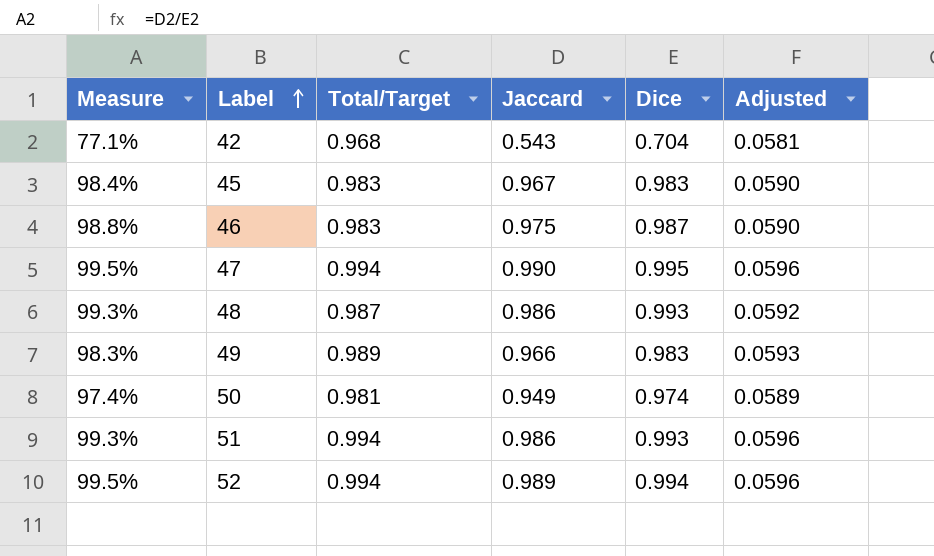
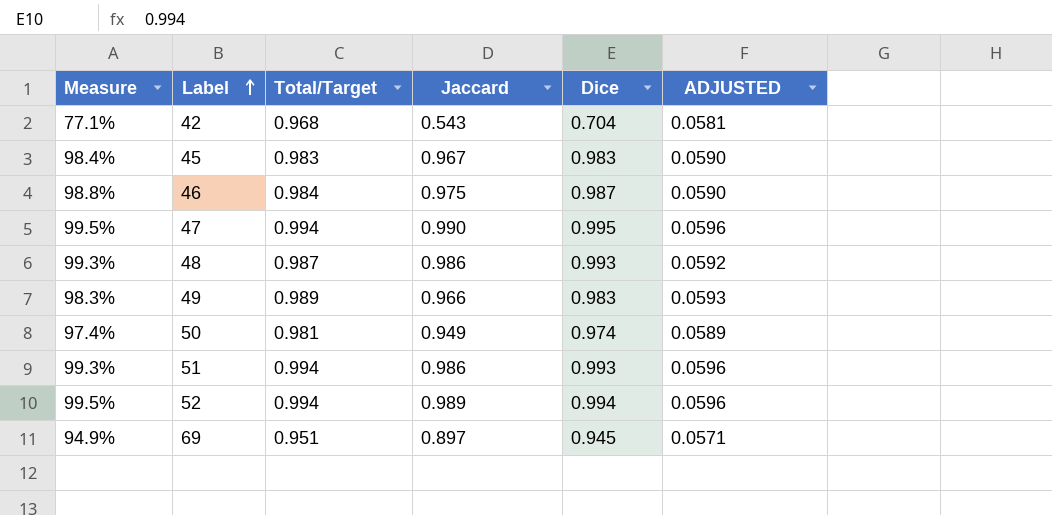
column name: Adjusted -> ADJUSTED
46 | Total/Target: 0.983 -> 0.984
row 69: none -> 94.9% | 0.951 | 0.897 | 0.945 | 0.0571

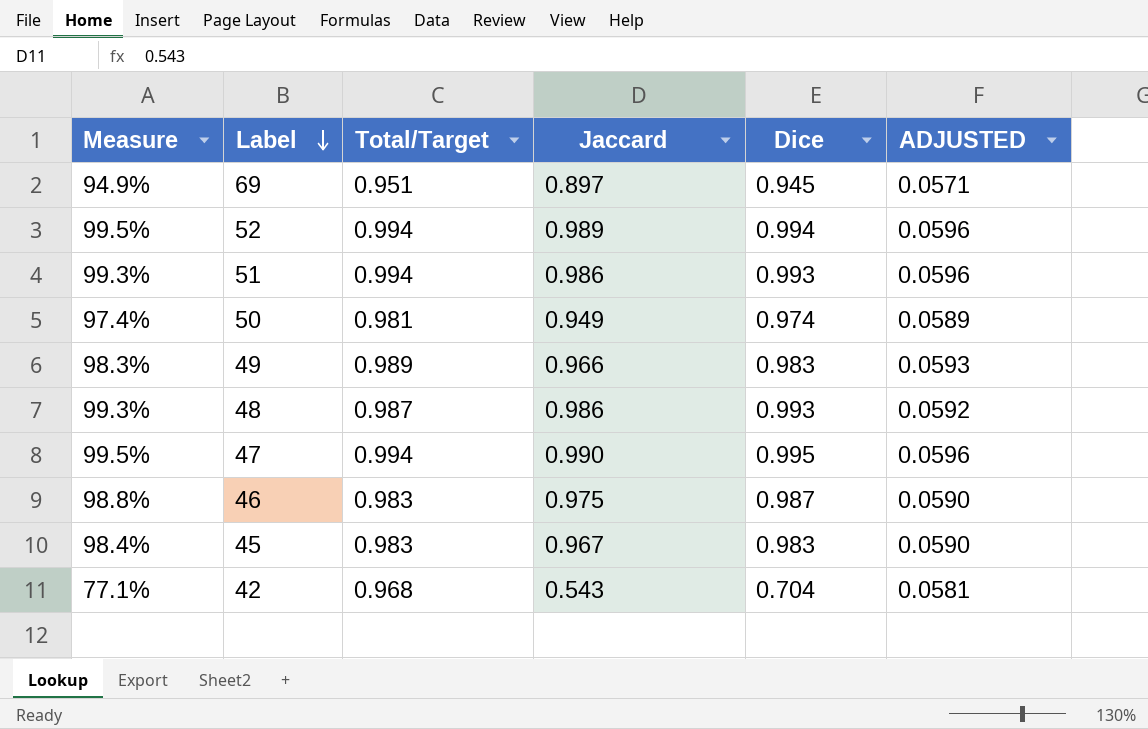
row order: Label ascending -> Label descending
46 | Total/Target: 0.984 -> 0.983

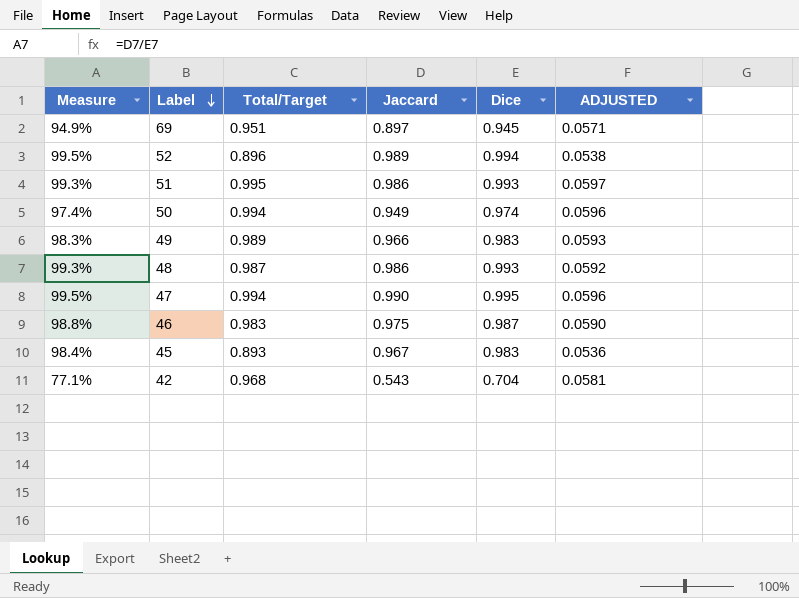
52 | Total/Target: 0.994 -> 0.896
52 | ADJUSTED: 0.0596 -> 0.0538
51 | Total/Target: 0.994 -> 0.995
51 | ADJUSTED: 0.0596 -> 0.0597
50 | Total/Target: 0.981 -> 0.994
50 | ADJUSTED: 0.0589 -> 0.0596
45 | Total/Target: 0.983 -> 0.893
45 | ADJUSTED: 0.0590 -> 0.0536

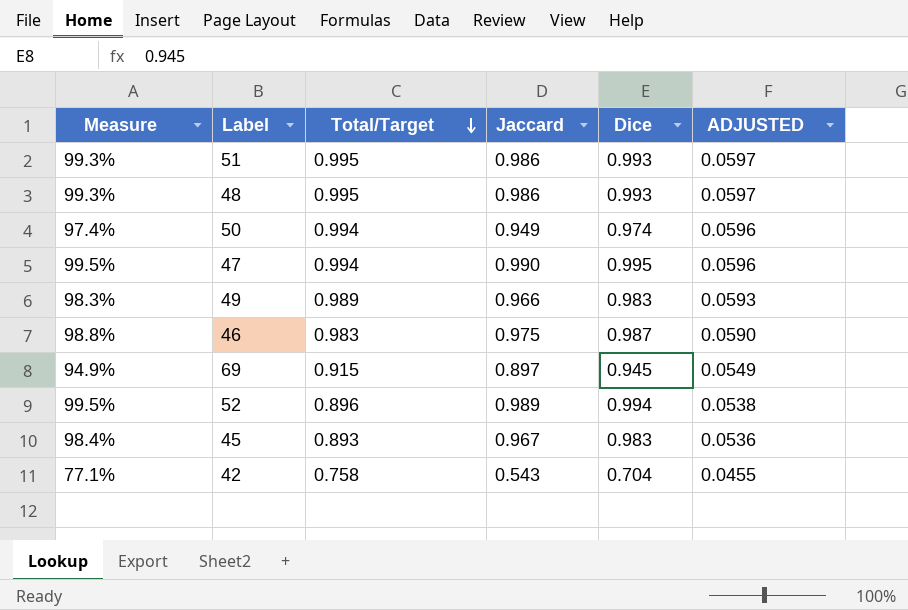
row order: Label descending -> Total/Target descending
48 | Total/Target: 0.987 -> 0.995
48 | ADJUSTED: 0.0592 -> 0.0597
69 | Total/Target: 0.951 -> 0.915
69 | ADJUSTED: 0.0571 -> 0.0549
42 | Total/Target: 0.968 -> 0.758
42 | ADJUSTED: 0.0581 -> 0.0455

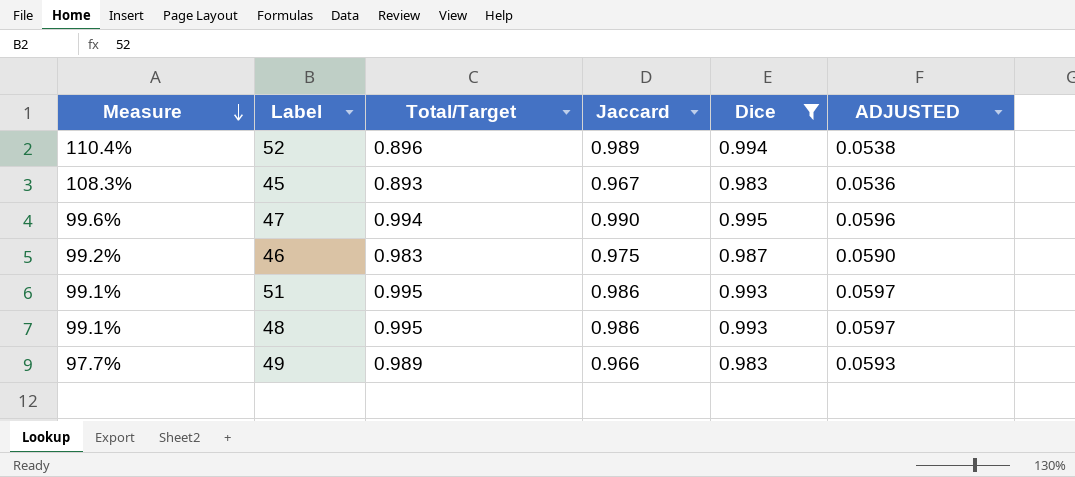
filter: none -> Dice >= 0.983
row order: Total/Target descending -> Measure descending
column Measure | formula: [Jaccard] / [Dice] -> [Jaccard] / [Total/Target]

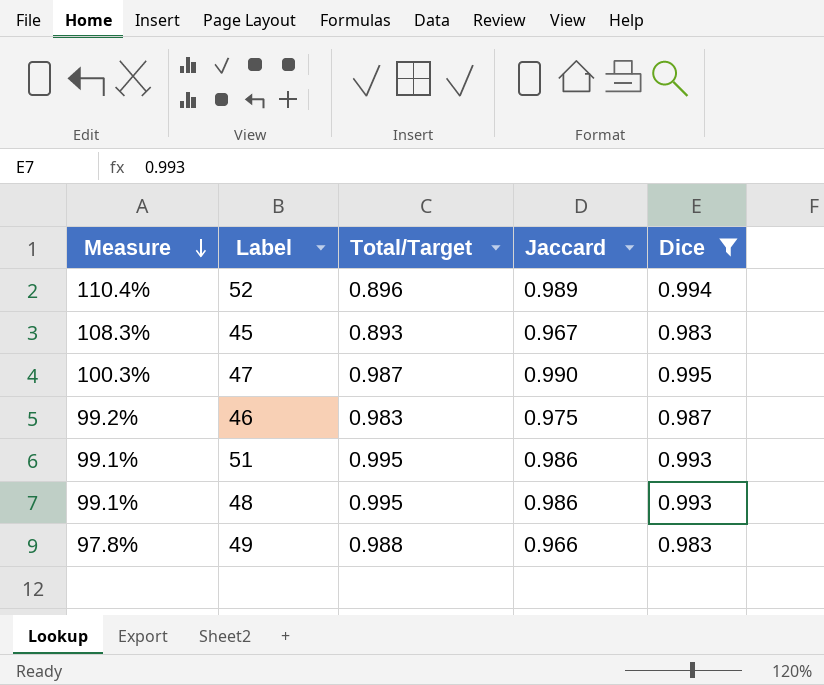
column ADJUSTED | formula: [Total/Target] * 0.06 -> none
47 | Measure: 99.6% -> 100.3%
47 | Total/Target: 0.994 -> 0.987
49 | Measure: 97.7% -> 97.8%
49 | Total/Target: 0.989 -> 0.988

